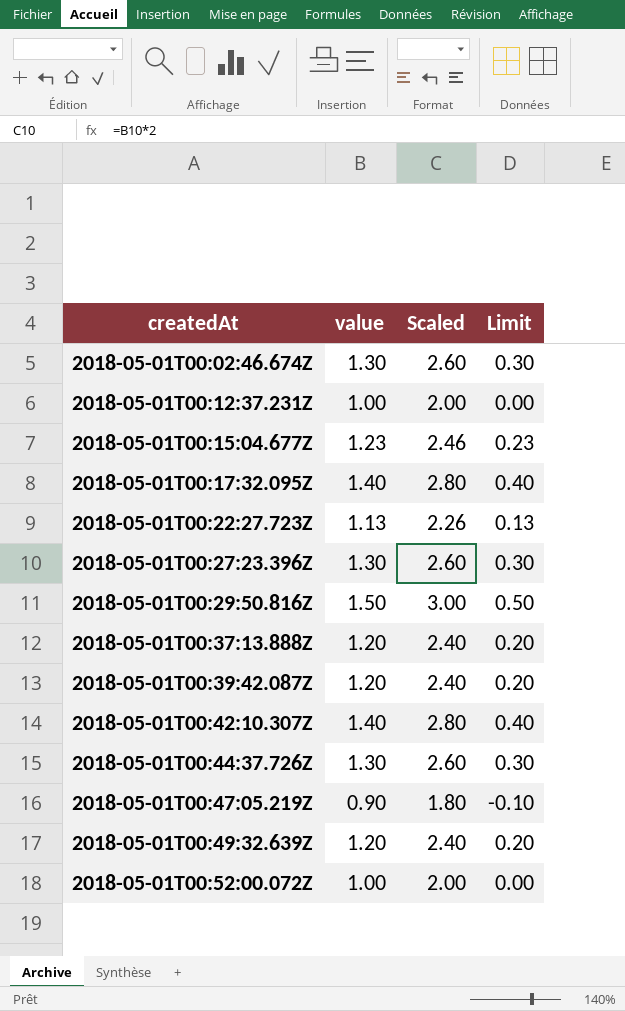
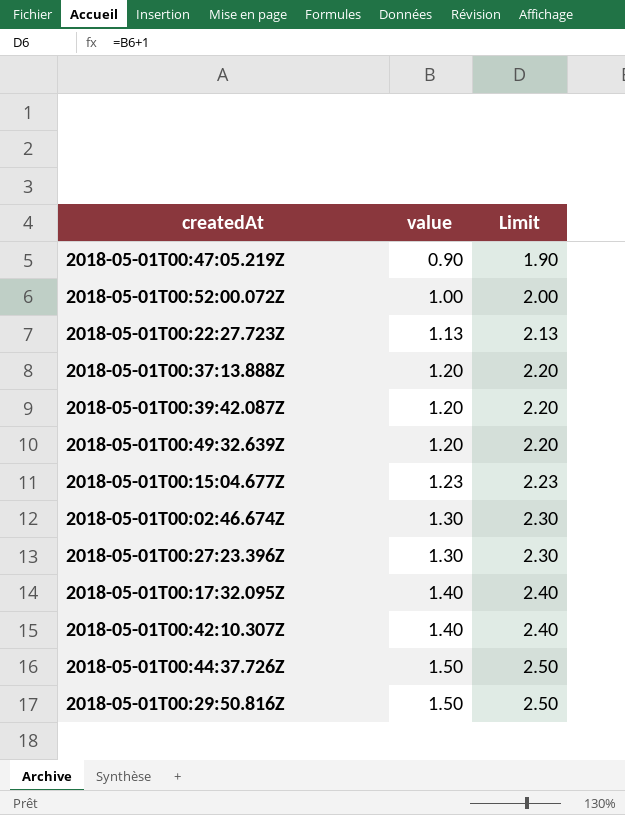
row order: createdAt ascending -> value ascending
column Scaled | formula: [value] * 2 -> none
column Limit | formula: [value] - 1 -> [value] + 1
row 2018-05-01T00:12:37.231Z: 1.00 | 2.00 | 0.00 -> none
2018-05-01T00:44:37.726Z | value: 1.30 -> 1.50

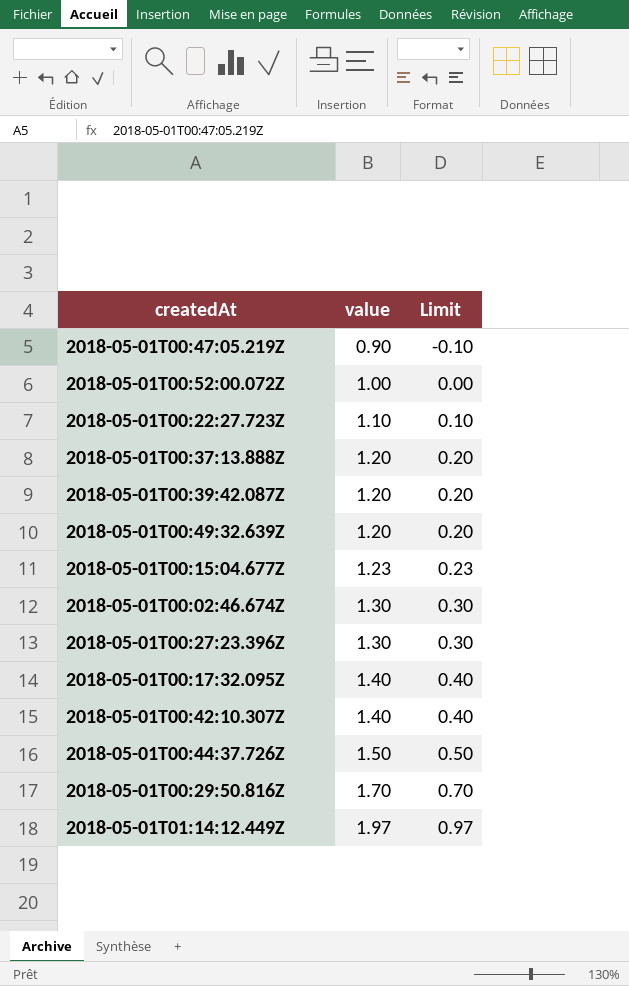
column Limit | formula: [value] + 1 -> [value] - 1
2018-05-01T00:22:27.723Z | value: 1.13 -> 1.10
2018-05-01T00:29:50.816Z | value: 1.50 -> 1.70
row 2018-05-01T01:14:12.449Z: none -> 1.97 | 0.97

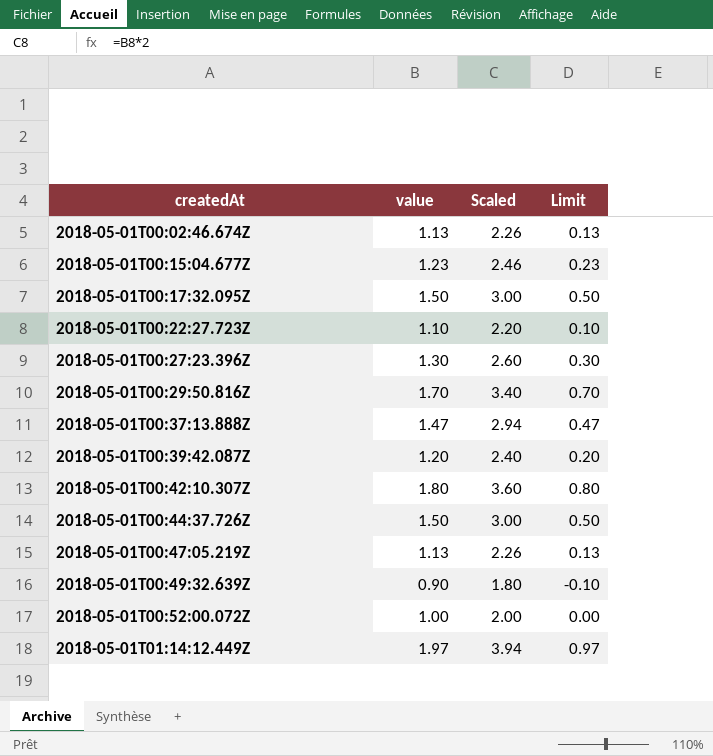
row order: value ascending -> createdAt ascending
column Scaled | formula: none -> [value] * 2
2018-05-01T00:02:46.674Z | value: 1.30 -> 1.13
2018-05-01T00:02:46.674Z | Limit: 0.30 -> 0.13
2018-05-01T00:17:32.095Z | value: 1.40 -> 1.50
2018-05-01T00:17:32.095Z | Limit: 0.40 -> 0.50
2018-05-01T00:37:13.888Z | value: 1.20 -> 1.47
2018-05-01T00:37:13.888Z | Limit: 0.20 -> 0.47
2018-05-01T00:42:10.307Z | value: 1.40 -> 1.80
2018-05-01T00:42:10.307Z | Limit: 0.40 -> 0.80
2018-05-01T00:47:05.219Z | value: 0.90 -> 1.13
2018-05-01T00:47:05.219Z | Limit: -0.10 -> 0.13
2018-05-01T00:49:32.639Z | value: 1.20 -> 0.90
2018-05-01T00:49:32.639Z | Limit: 0.20 -> -0.10

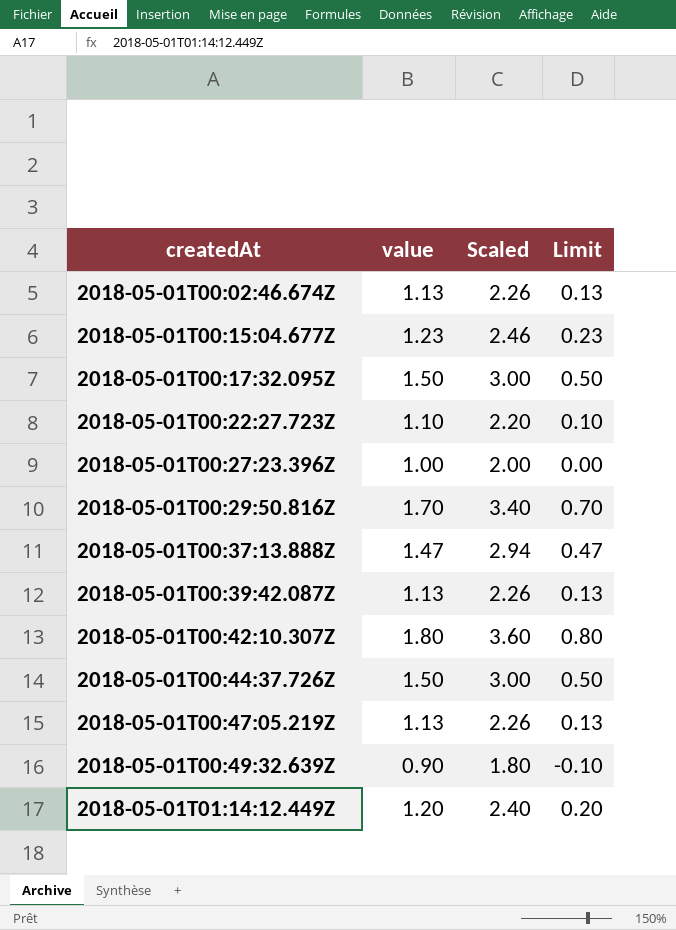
row 2018-05-01T00:52:00.072Z: 1.00 | 2.00 | 0.00 -> none
2018-05-01T00:27:23.396Z | value: 1.30 -> 1.00
2018-05-01T00:27:23.396Z | Scaled: 2.60 -> 2.00
2018-05-01T00:27:23.396Z | Limit: 0.30 -> 0.00
2018-05-01T00:39:42.087Z | value: 1.20 -> 1.13
2018-05-01T00:39:42.087Z | Scaled: 2.40 -> 2.26
2018-05-01T00:39:42.087Z | Limit: 0.20 -> 0.13
2018-05-01T01:14:12.449Z | value: 1.97 -> 1.20
2018-05-01T01:14:12.449Z | Scaled: 3.94 -> 2.40
2018-05-01T01:14:12.449Z | Limit: 0.97 -> 0.20

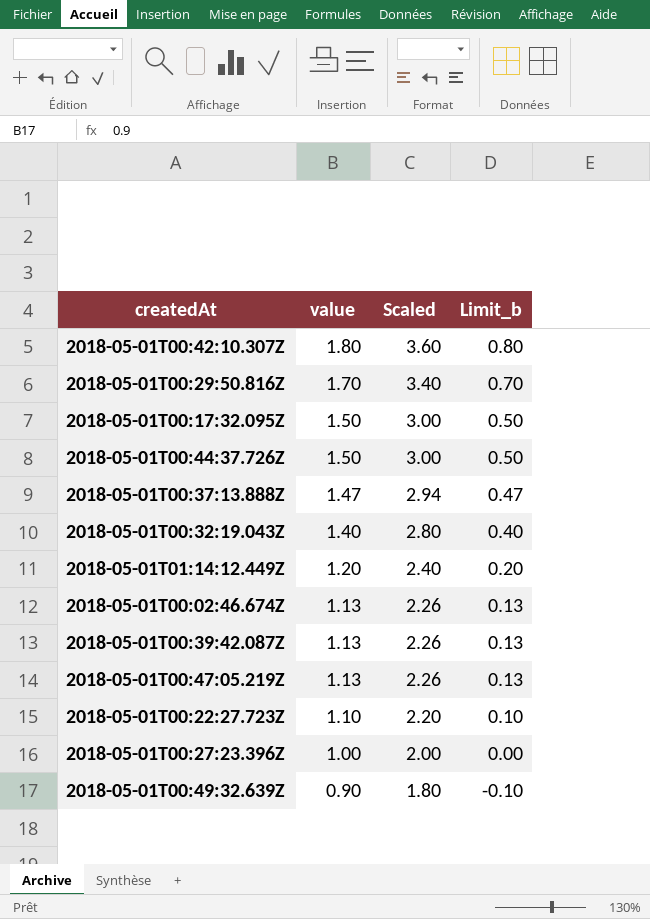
row order: createdAt ascending -> value descending
column name: Limit -> Limit_b
row 2018-05-01T00:15:04.677Z: 1.23 | 2.46 | 0.23 -> none
row 2018-05-01T00:32:19.043Z: none -> 1.40 | 2.80 | 0.40

